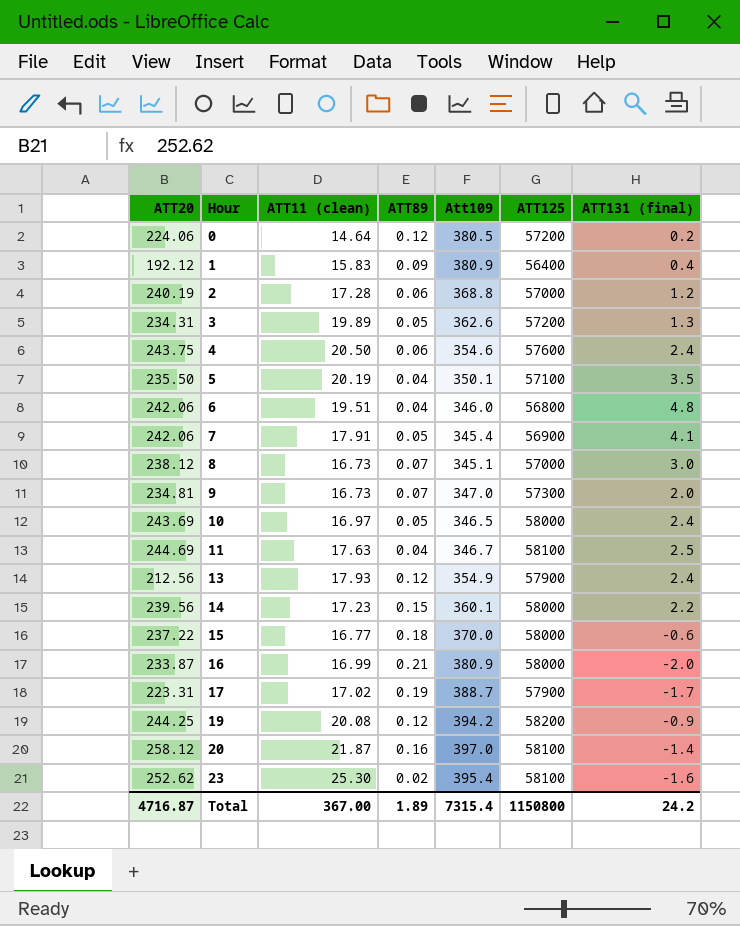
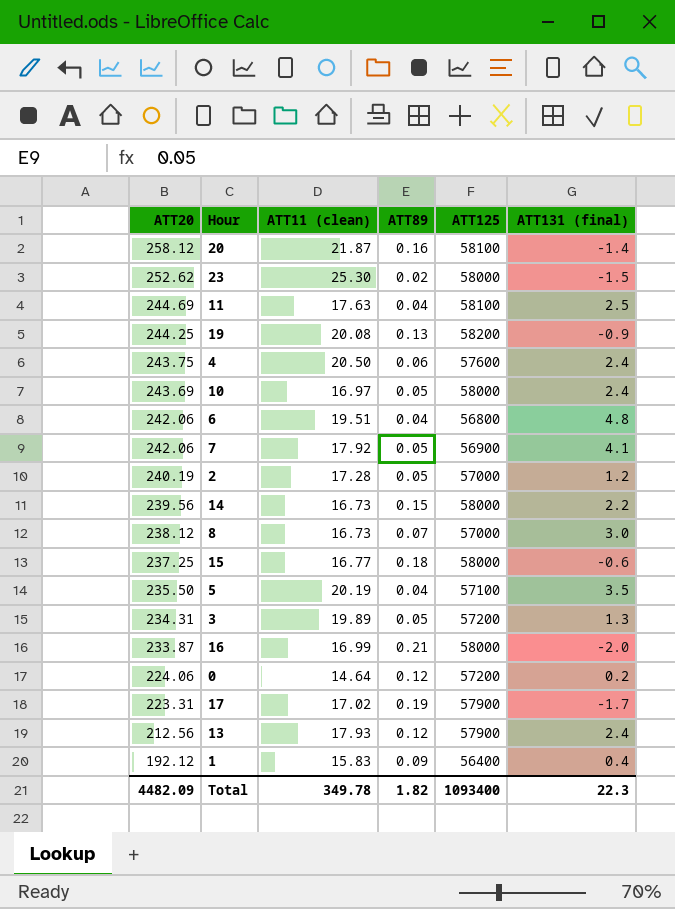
row order: Hour ascending -> ATT20 descending
column Att109 | position: 5 -> none
row 9: 234.81 | 16.73 | 0.07 | 347.0 | 57300 | 2.0 -> none
23 | ATT125: 58100 -> 58000
23 | ATT131 (final): -1.6 -> -1.5
19 | ATT89: 0.12 -> 0.13
7 | ATT11 (clean): 17.91 -> 17.92
2 | ATT89: 0.06 -> 0.05
14 | ATT11 (clean): 17.23 -> 16.73
15 | ATT20: 237.22 -> 237.25
Total | ATT20: 4716.87 -> 4482.09
Total | ATT11 (clean): 367.00 -> 349.78
Total | ATT89: 1.89 -> 1.82
Total | ATT125: 1150800 -> 1093400
Total | ATT131 (final): 24.2 -> 22.3

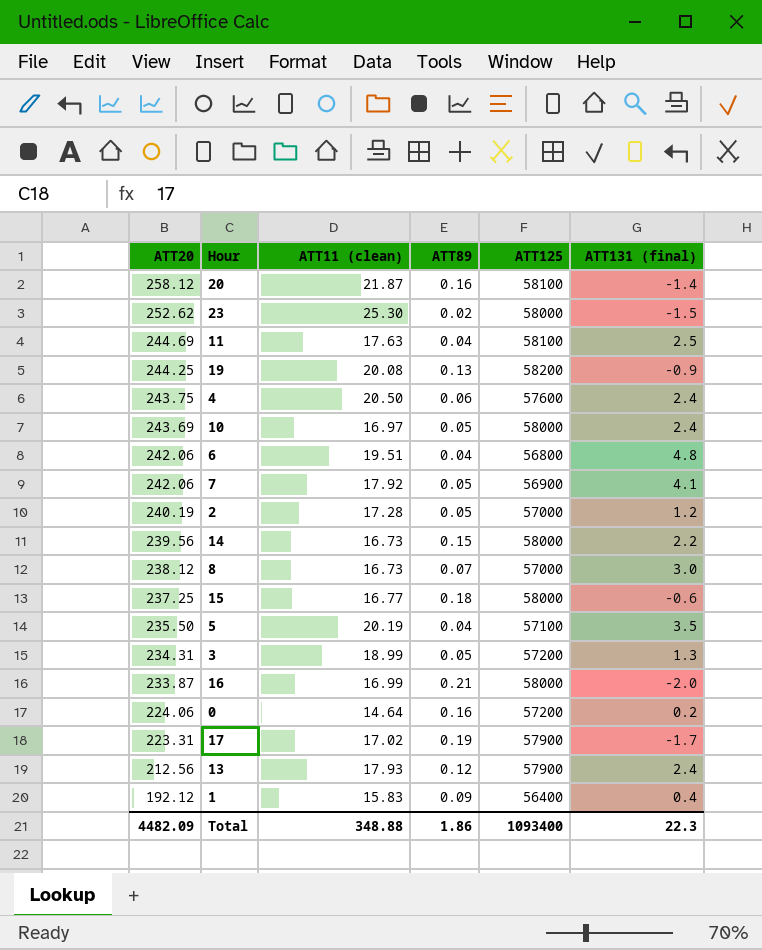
3 | ATT11 (clean): 19.89 -> 18.99
0 | ATT89: 0.12 -> 0.16
Total | ATT11 (clean): 349.78 -> 348.88
Total | ATT89: 1.82 -> 1.86

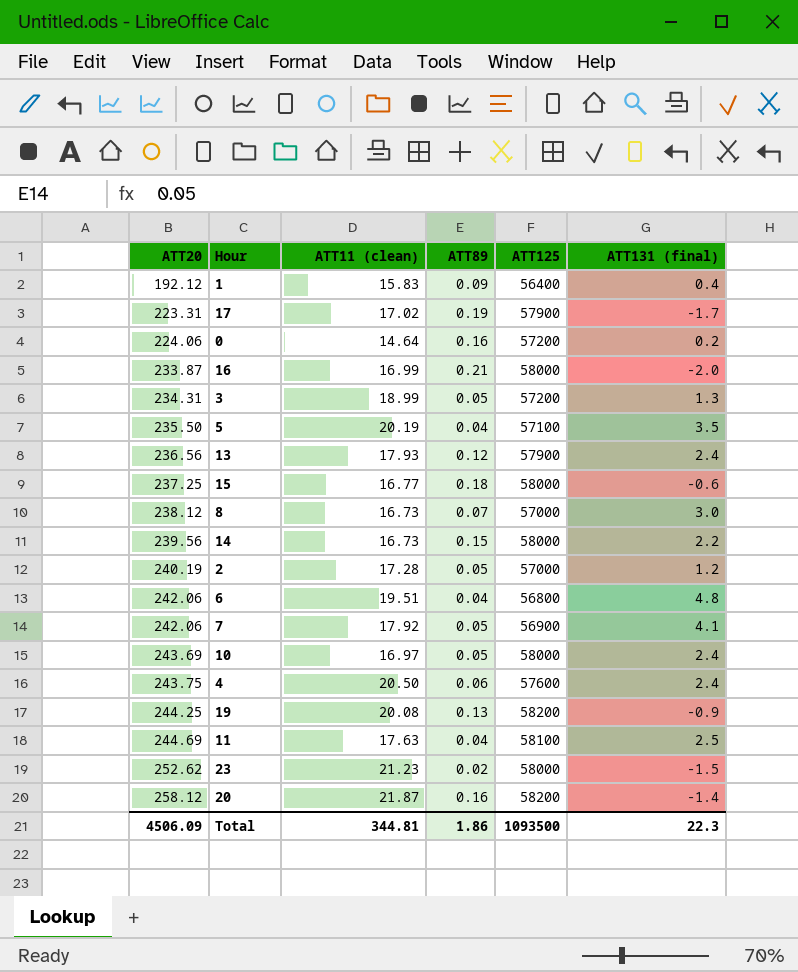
row order: ATT20 descending -> ATT20 ascending
13 | ATT20: 212.56 -> 236.56
23 | ATT11 (clean): 25.30 -> 21.23
20 | ATT125: 58100 -> 58200
Total | ATT20: 4482.09 -> 4506.09
Total | ATT11 (clean): 348.88 -> 344.81
Total | ATT125: 1093400 -> 1093500

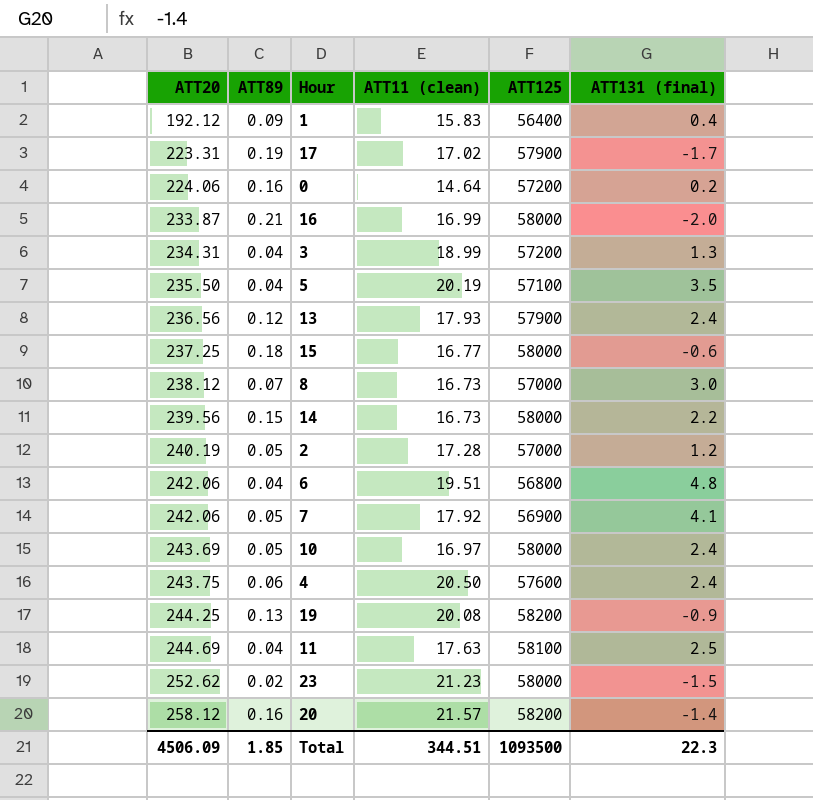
column ATT89 | position: 4 -> 2
3 | ATT89: 0.05 -> 0.04
20 | ATT11 (clean): 21.87 -> 21.57
Total | ATT89: 1.86 -> 1.85
Total | ATT11 (clean): 344.81 -> 344.51

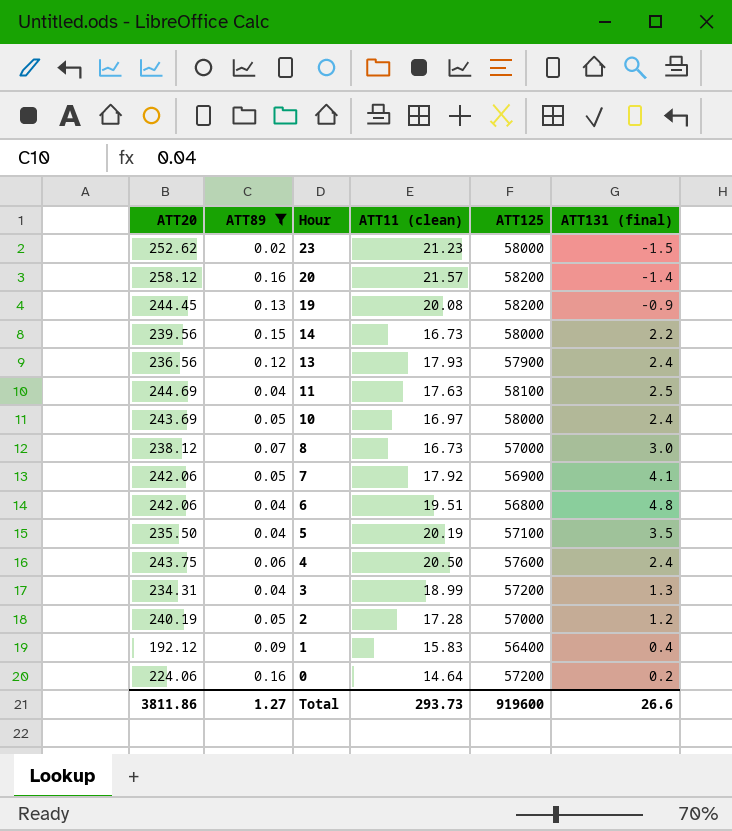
filter: none -> ATT89 <= 0.16
row order: ATT20 ascending -> Hour descending
19 | ATT20: 244.25 -> 244.45
Total | ATT20: 4506.09 -> 3811.86
Total | ATT89: 1.85 -> 1.27
Total | ATT11 (clean): 344.51 -> 293.73
Total | ATT125: 1093500 -> 919600
Total | ATT131 (final): 22.3 -> 26.6

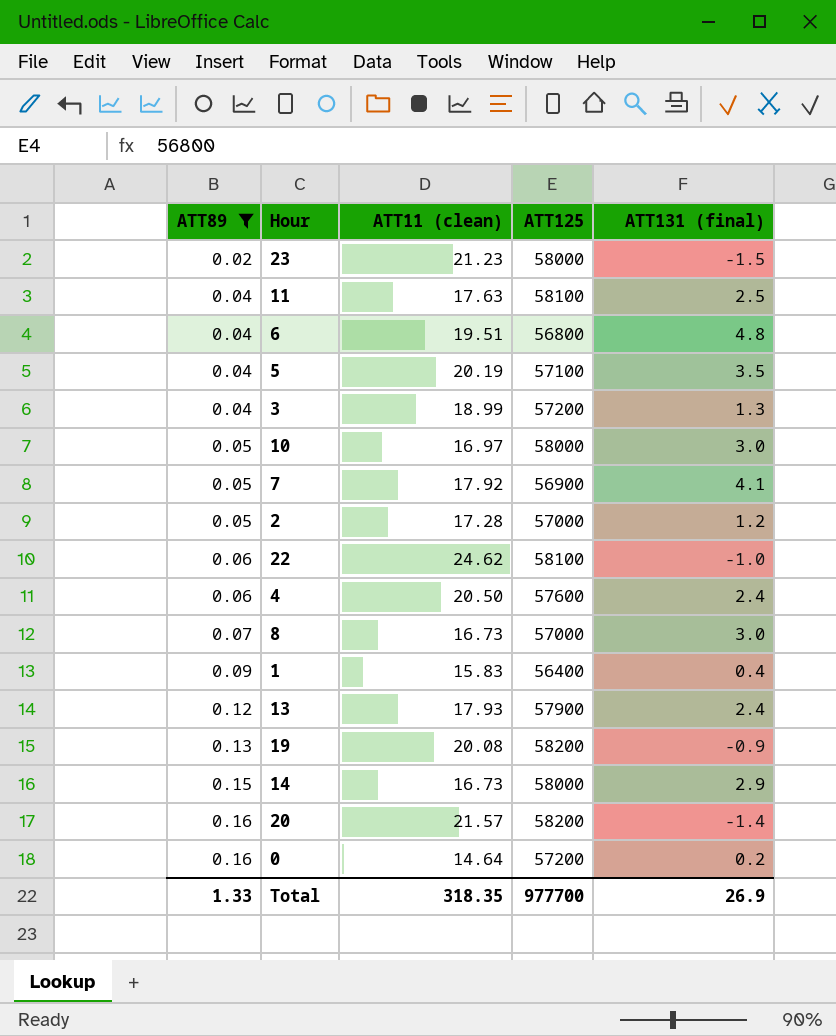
row order: Hour descending -> ATT89 ascending
column ATT20 | position: 1 -> none
10 | ATT131 (final): 2.4 -> 3.0
row 22: none -> 0.06 | 24.62 | 58100 | -1.0
14 | ATT131 (final): 2.2 -> 2.9
Total | ATT89: 1.27 -> 1.33
Total | ATT11 (clean): 293.73 -> 318.35
Total | ATT125: 919600 -> 977700
Total | ATT131 (final): 26.6 -> 26.9

